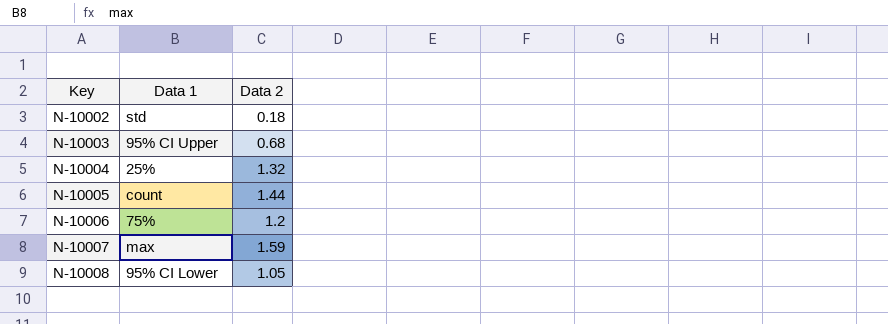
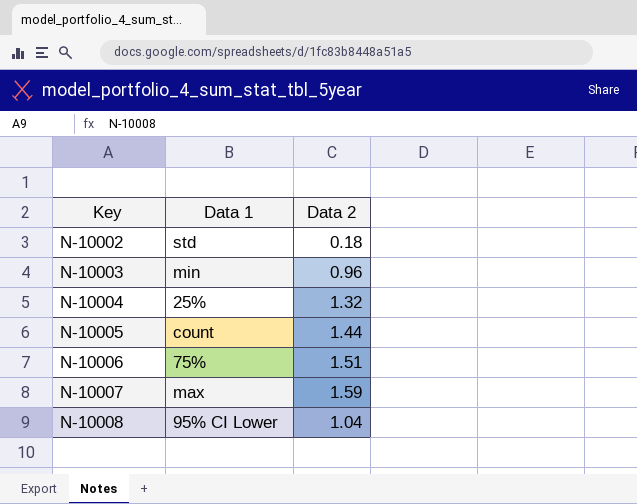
N-10003 | Data 1: 95% CI Upper -> min
N-10003 | Data 2: 0.68 -> 0.96
N-10006 | Data 2: 1.2 -> 1.51
N-10008 | Data 2: 1.05 -> 1.04

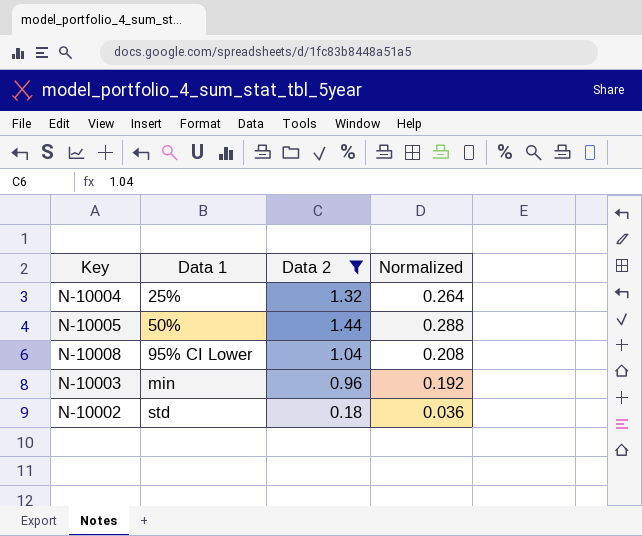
filter: none -> Data 2 <= 1.44
row order: Key ascending -> Data 1 ascending
column Normalized | formula: none -> [Data 2] * 0.2
N-10005 | Data 1: count -> 50%

